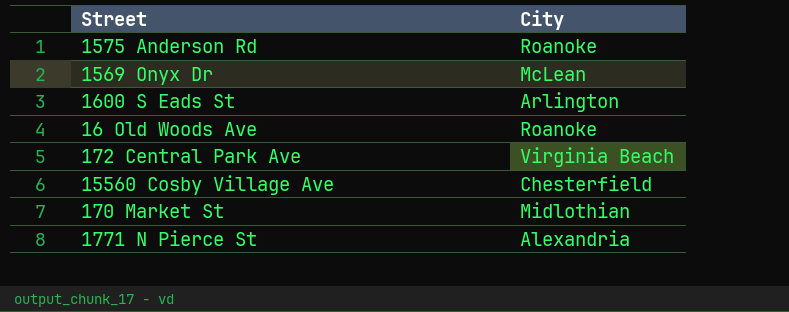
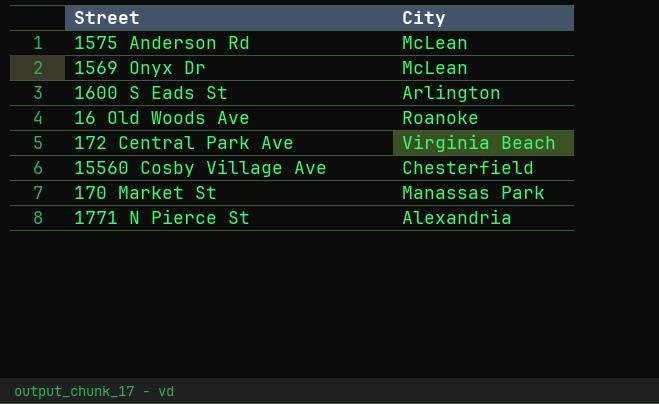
1575 Anderson Rd | City: Roanoke -> McLean
170 Market St | City: Midlothian -> Manassas Park

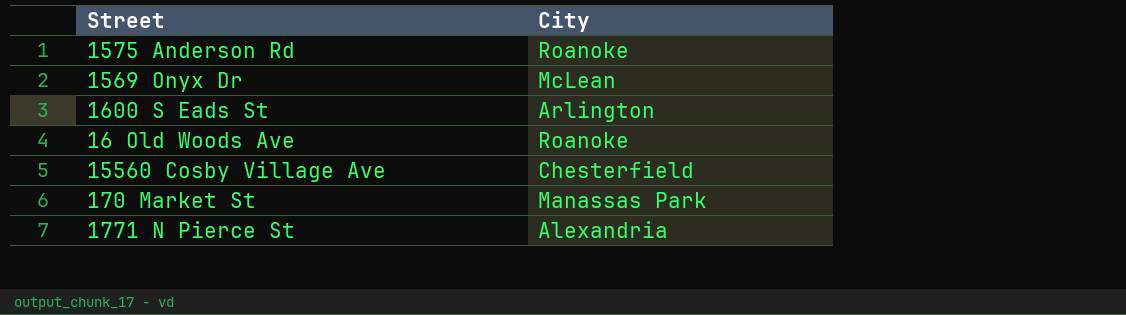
row 172 Central Park Ave: Virginia Beach -> none
1575 Anderson Rd | City: McLean -> Roanoke

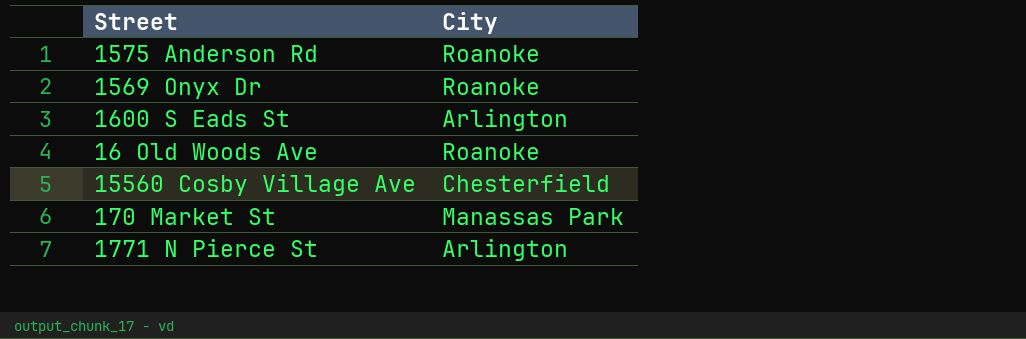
1569 Onyx Dr | City: McLean -> Roanoke
1771 N Pierce St | City: Alexandria -> Arlington

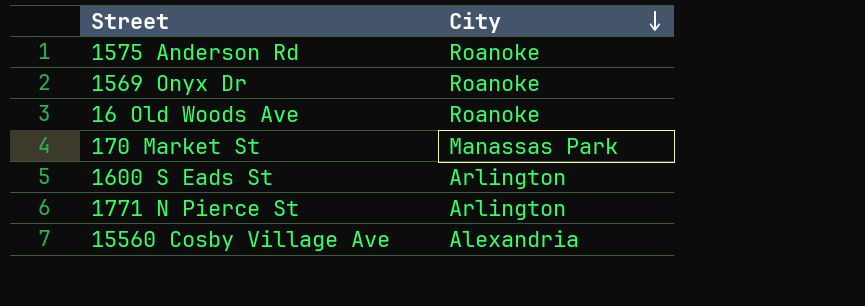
row order: none -> City descending
15560 Cosby Village Ave | City: Chesterfield -> Alexandria

